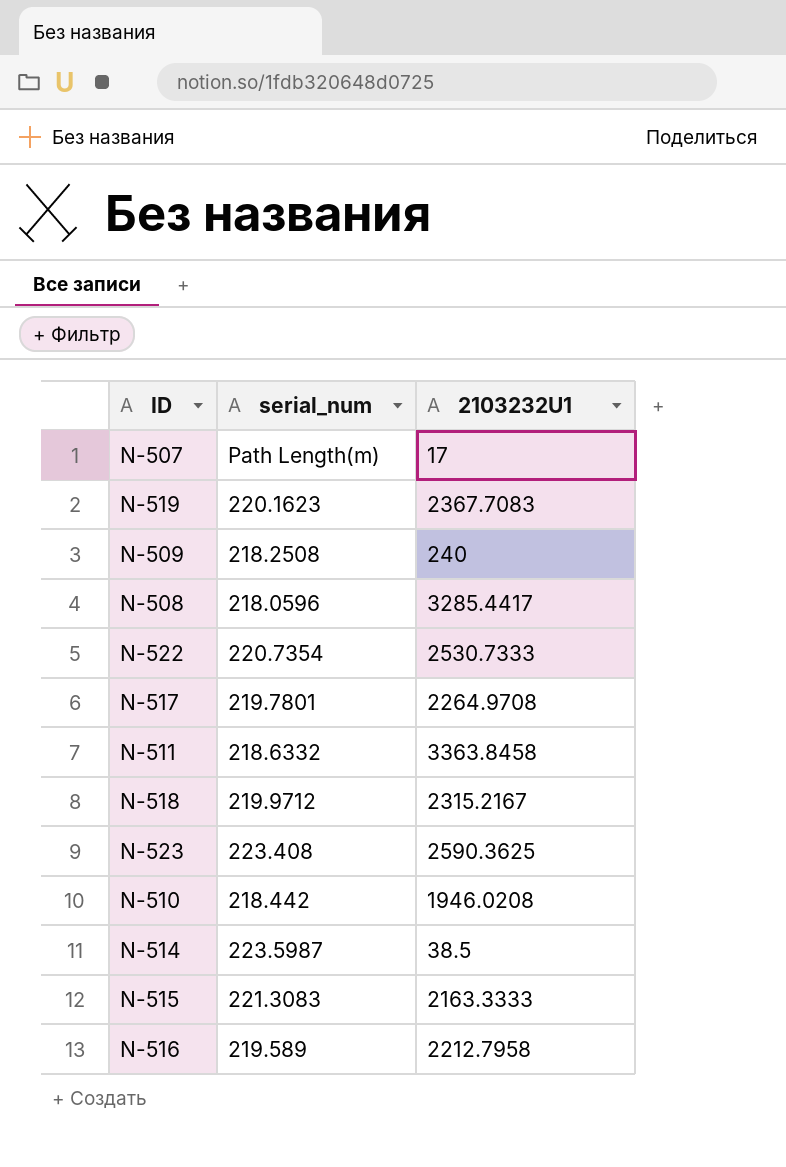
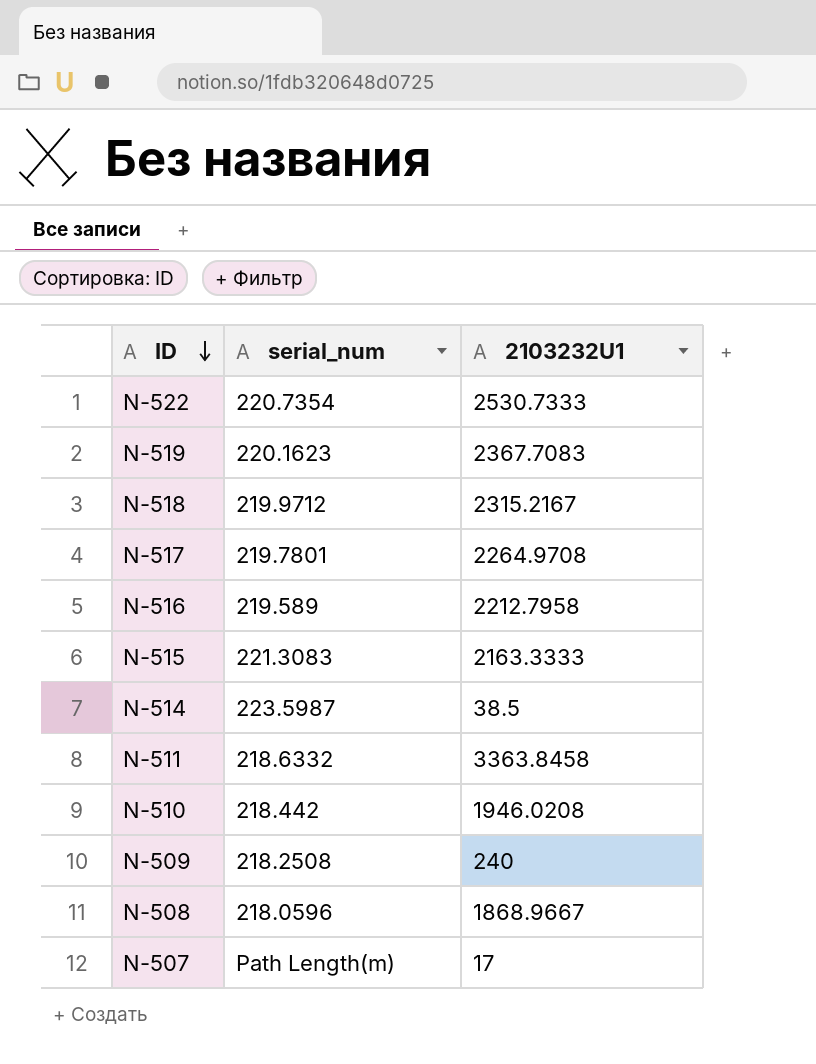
row order: none -> ID descending
row N-523: 223.408 | 2590.3625 -> none
N-508 | 2103232U1: 3285.4417 -> 1868.9667

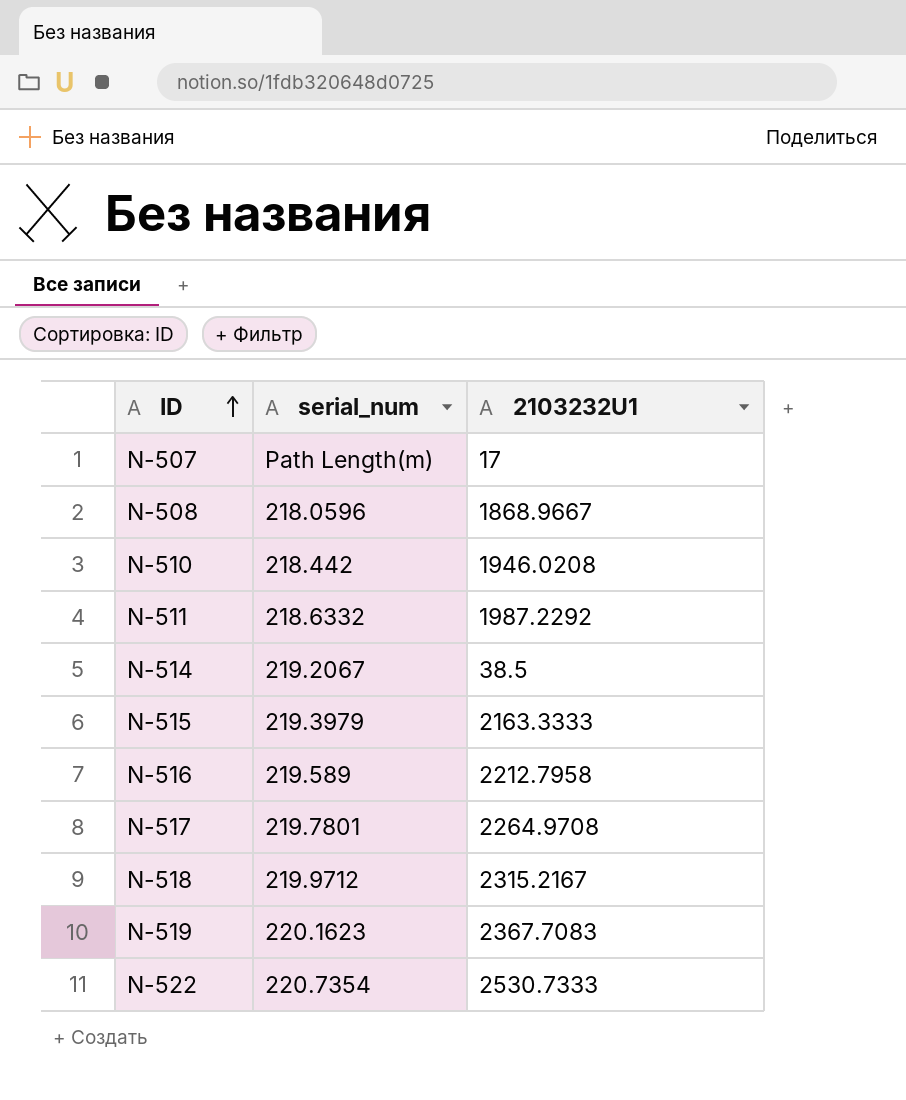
row order: ID descending -> ID ascending
row N-509: 218.2508 | 240 -> none
N-511 | 2103232U1: 3363.8458 -> 1987.2292
N-514 | serial_num: 223.5987 -> 219.2067
N-515 | serial_num: 221.3083 -> 219.3979

